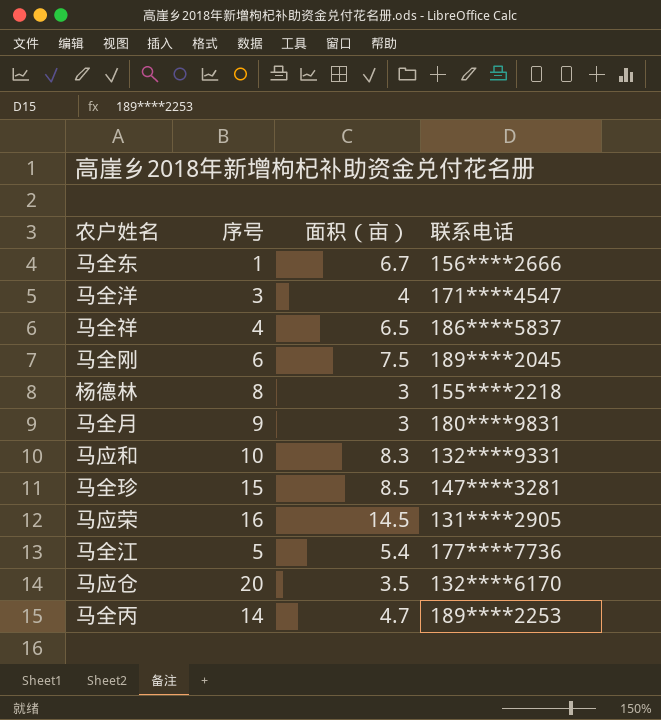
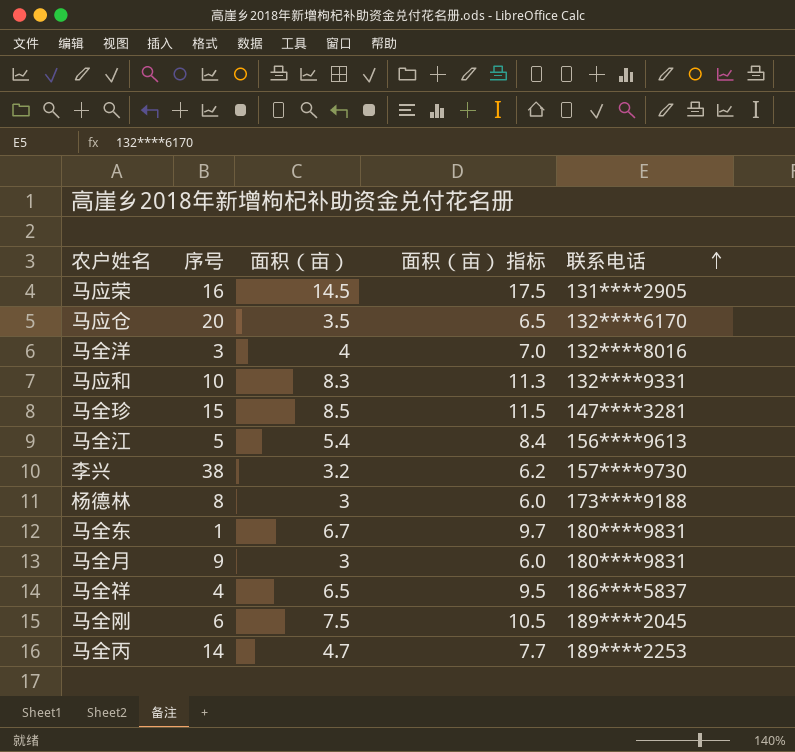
row order: none -> 联系电话 ascending
column 面积（亩） 指标 | formula: none -> [面积（亩）] + 3
马全洋 | 联系电话: 171****4547 -> 132****8016
马全江 | 联系电话: 177****7736 -> 156****9613
row 李兴: none -> 38 | 3.2 | 6.2 | 157****9730
杨德林 | 联系电话: 155****2218 -> 173****9188
马全东 | 联系电话: 156****2666 -> 180****9831

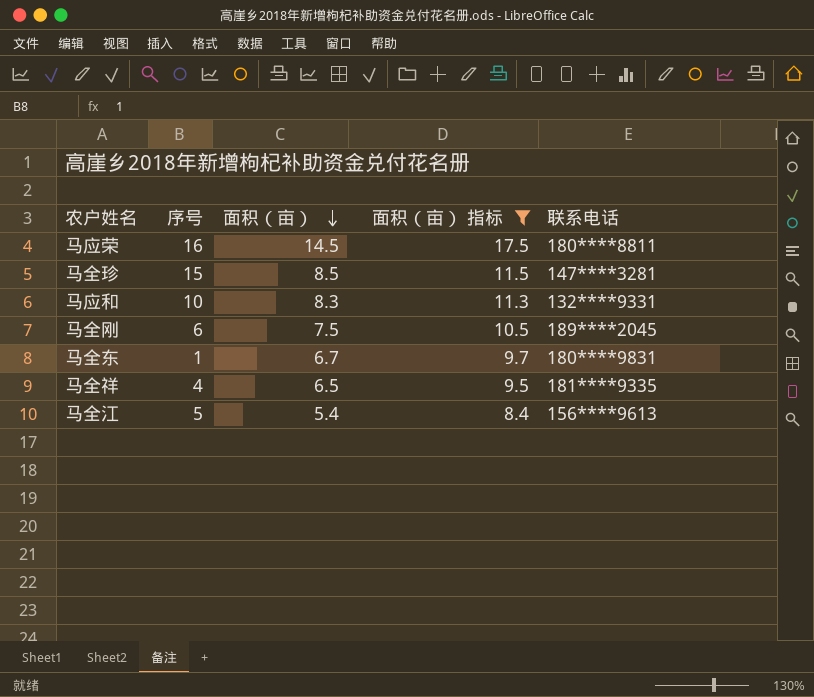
filter: none -> 面积（亩） 指标 >= 8.4
row order: 联系电话 ascending -> 面积（亩） descending
马应荣 | 联系电话: 131****2905 -> 180****8811
马全祥 | 联系电话: 186****5837 -> 181****9335

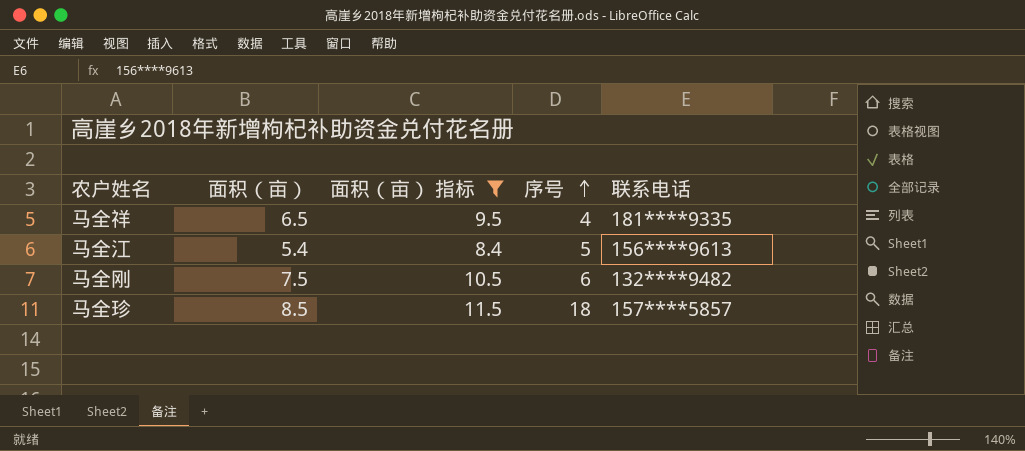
row order: 面积（亩） descending -> 序号 ascending
column 序号 | position: 2 -> 4
row 马应荣: 16 | 14.5 | 17.5 | 180****8811 -> none
row 马应和: 10 | 8.3 | 11.3 | 132****9331 -> none
row 马全东: 1 | 6.7 | 9.7 | 180****9831 -> none
马全刚 | 联系电话: 189****2045 -> 132****9482
马全珍 | 序号: 15 -> 18
马全珍 | 联系电话: 147****3281 -> 157****5857

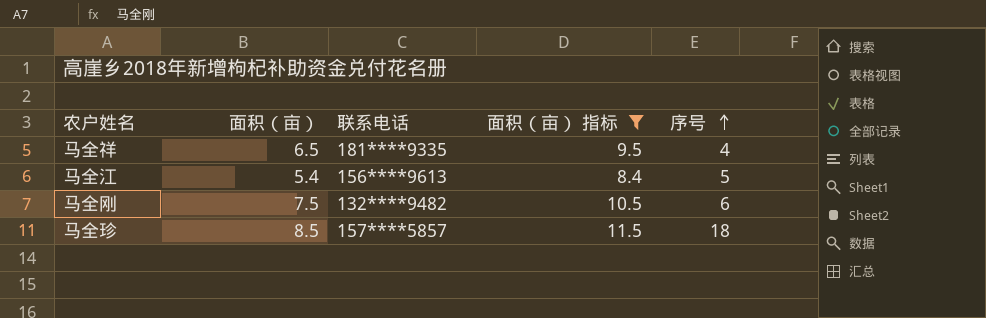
column 联系电话 | position: 5 -> 3

